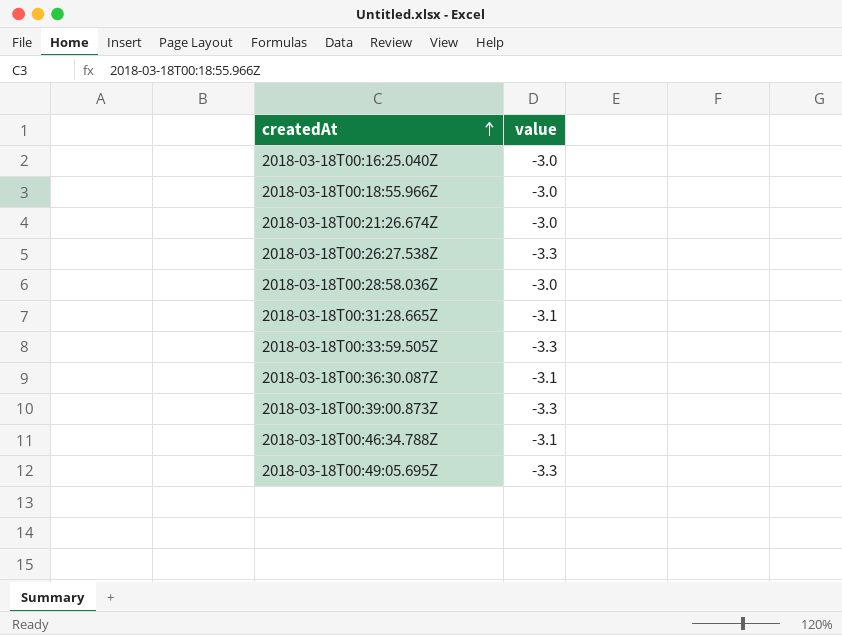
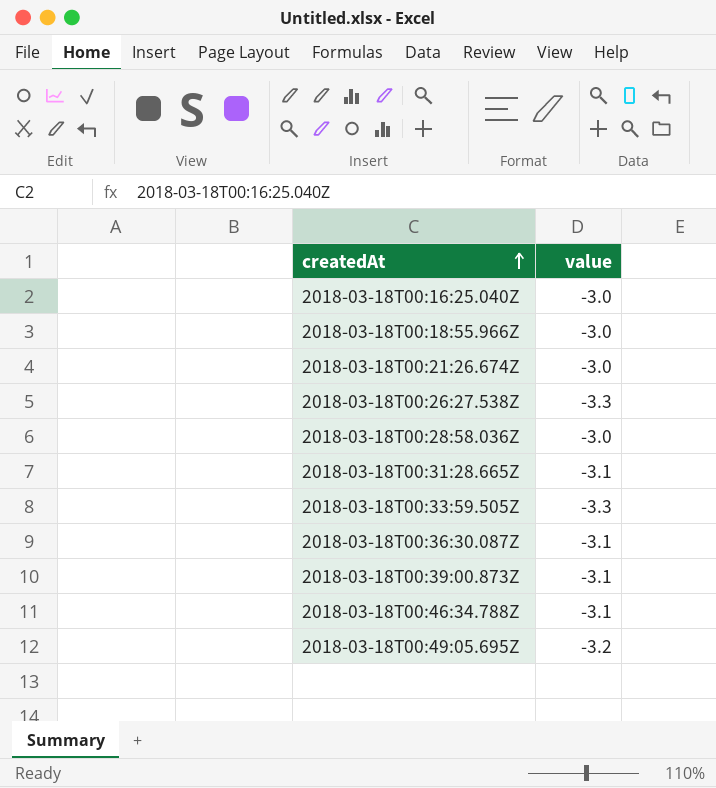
2018-03-18T00:39:00.873Z | value: -3.3 -> -3.1
2018-03-18T00:49:05.695Z | value: -3.3 -> -3.2

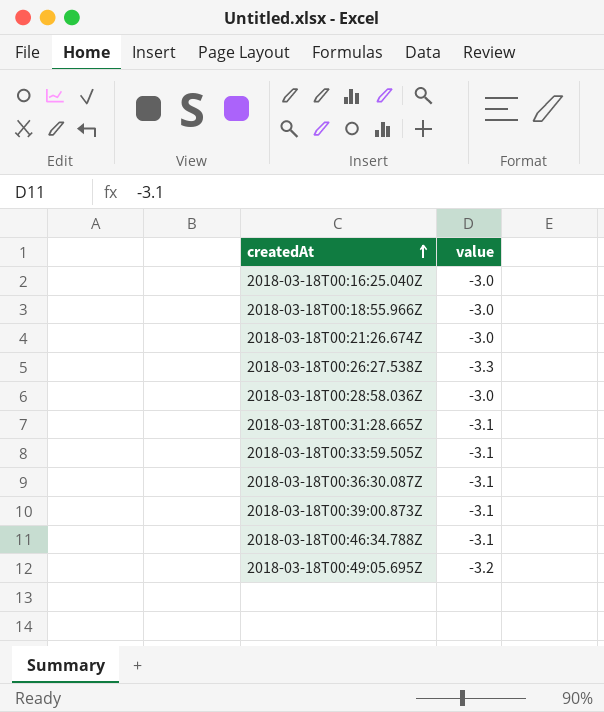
2018-03-18T00:33:59.505Z | value: -3.3 -> -3.1

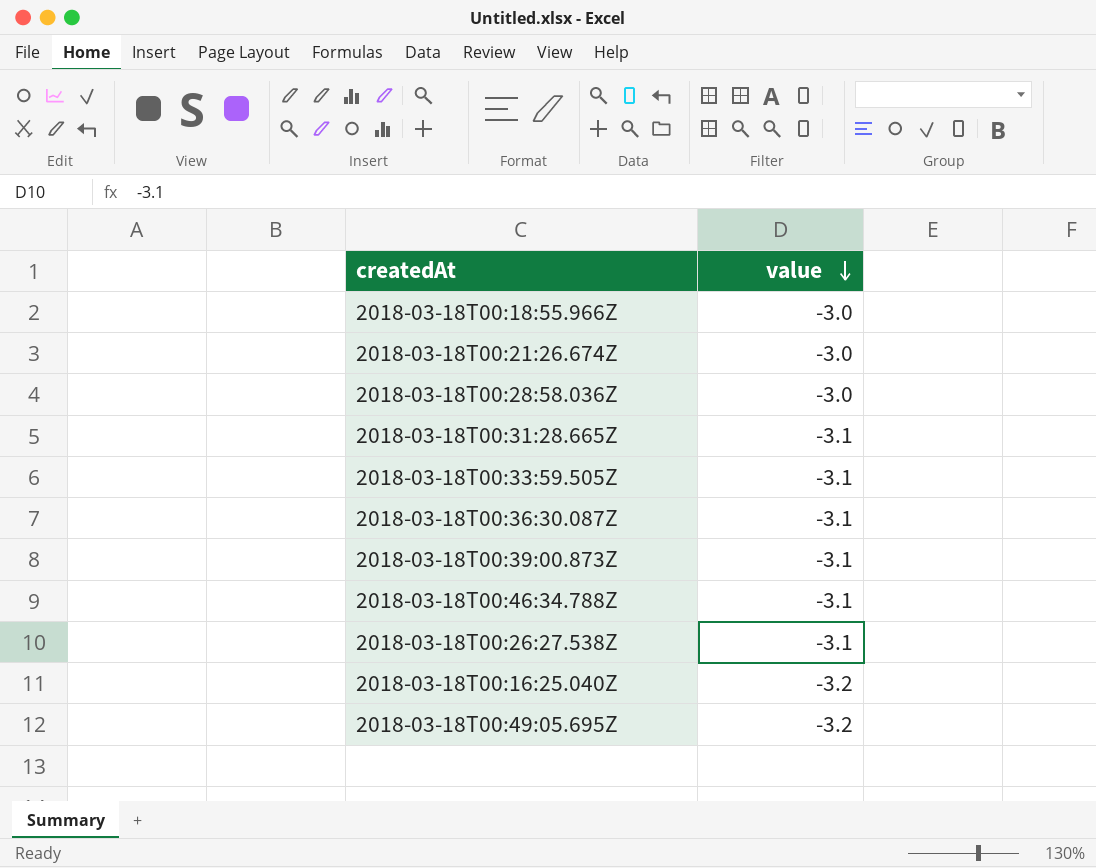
row order: createdAt ascending -> value descending
2018-03-18T00:26:27.538Z | value: -3.3 -> -3.1
2018-03-18T00:16:25.040Z | value: -3.0 -> -3.2

